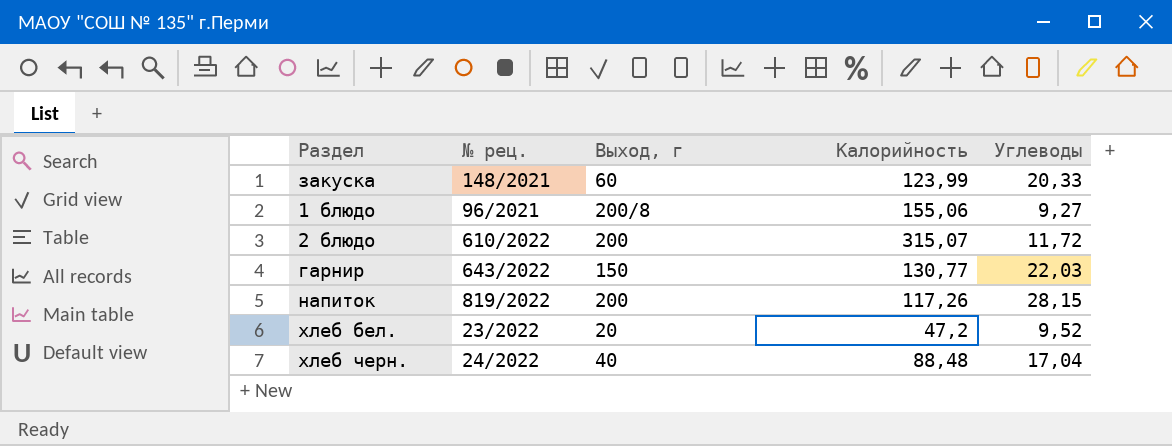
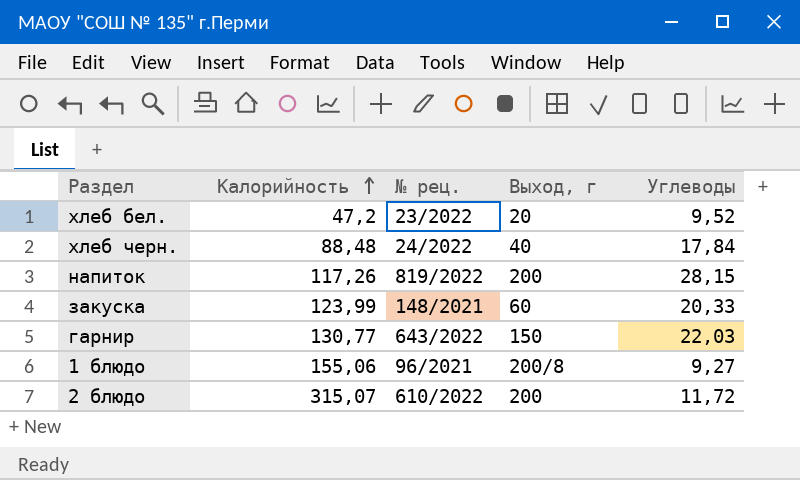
row order: none -> Калорийность ascending
column Калорийность | position: 4 -> 2
хлеб черн. | Углеводы: 17,04 -> 17,84

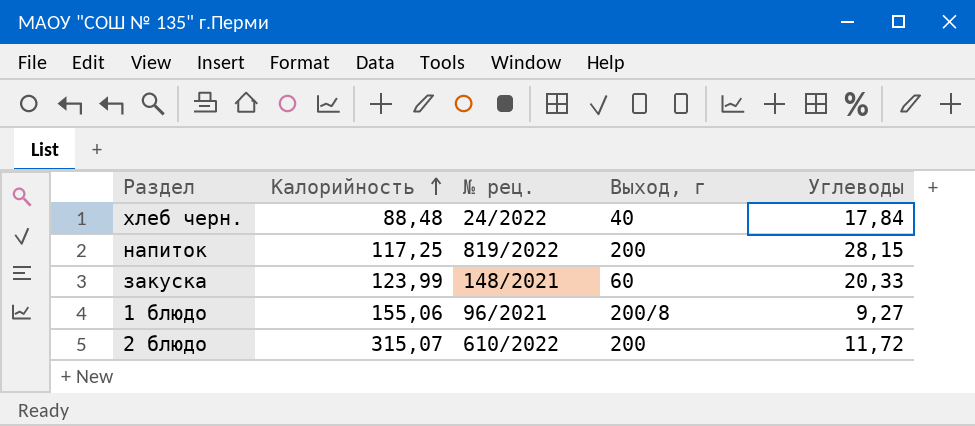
row хлеб бел.: 47,2 | 23/2022 | 20 | 9,52 -> none
row гарнир: 130,77 | 643/2022 | 150 | 22,03 -> none
напиток | Калорийность: 117,26 -> 117,25

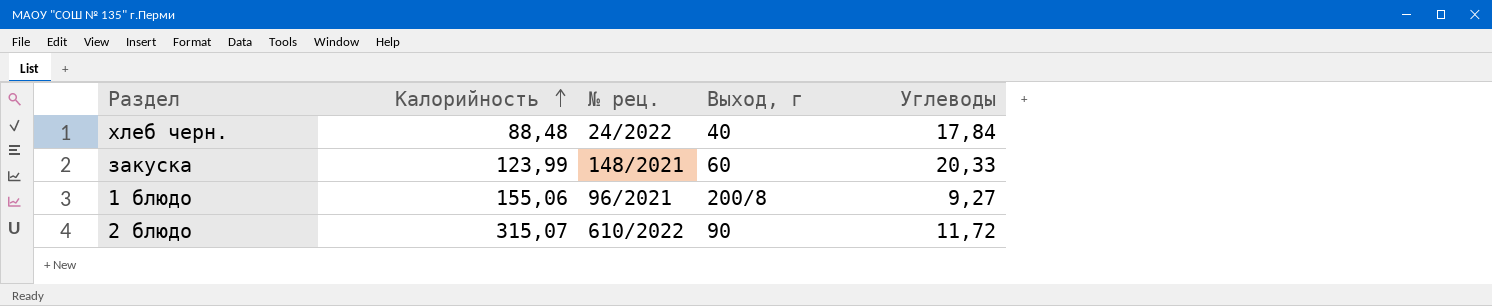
row напиток: 117,25 | 819/2022 | 200 | 28,15 -> none
2 блюдо | Выход, г: 200 -> 90

